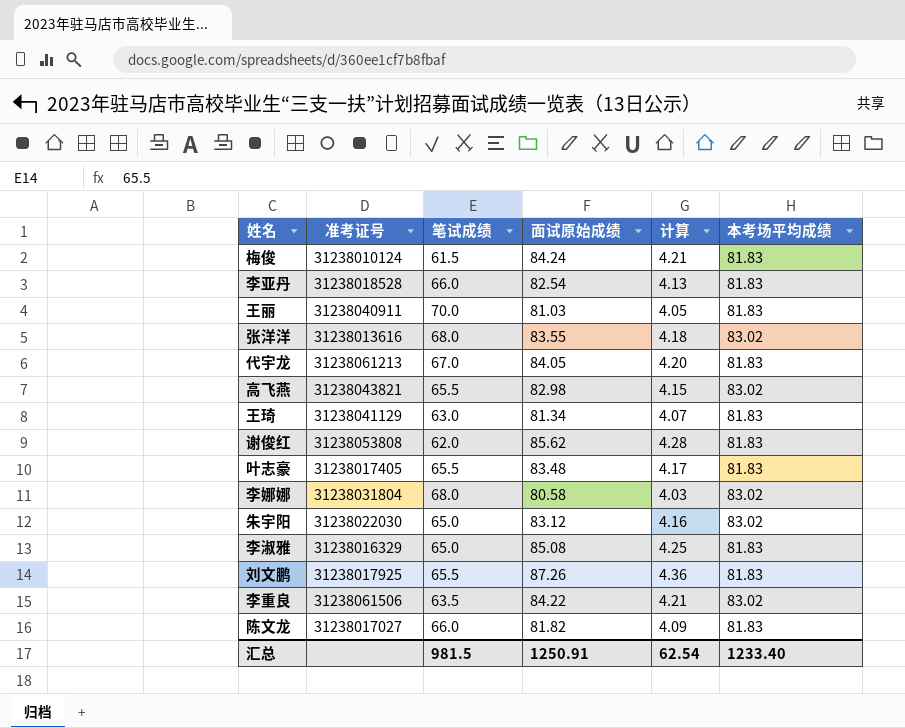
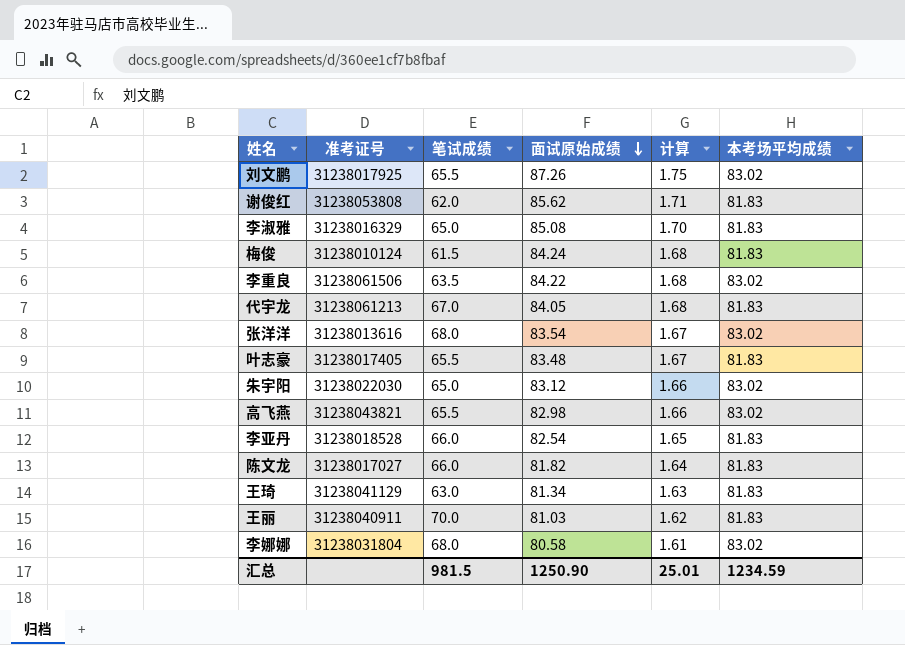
row order: none -> 面试原始成绩 descending
column 计算 | formula: [面试原始成绩] * 0.05 -> [面试原始成绩] * 0.02
刘文鹏 | 本考场平均成绩: 81.83 -> 83.02
张洋洋 | 面试原始成绩: 83.55 -> 83.54
汇总 | 面试原始成绩: 1250.91 -> 1250.90
汇总 | 计算: 62.54 -> 25.01
汇总 | 本考场平均成绩: 1233.40 -> 1234.59

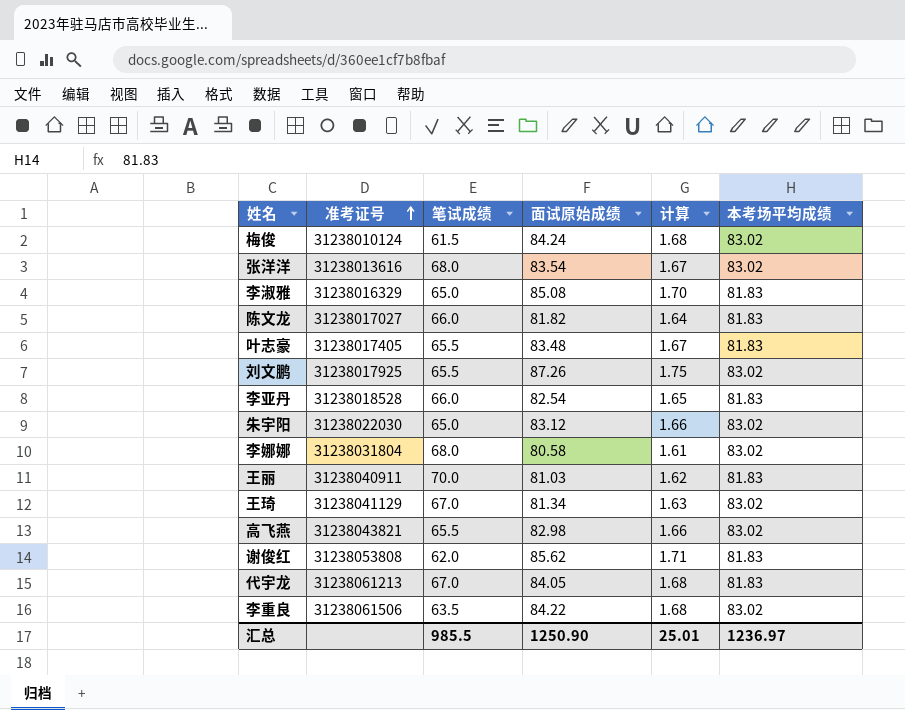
row order: 面试原始成绩 descending -> 准考证号 ascending
梅俊 | 本考场平均成绩: 81.83 -> 83.02
王琦 | 笔试成绩: 63.0 -> 67.0
王琦 | 本考场平均成绩: 81.83 -> 83.02
汇总 | 笔试成绩: 981.5 -> 985.5
汇总 | 本考场平均成绩: 1234.59 -> 1236.97

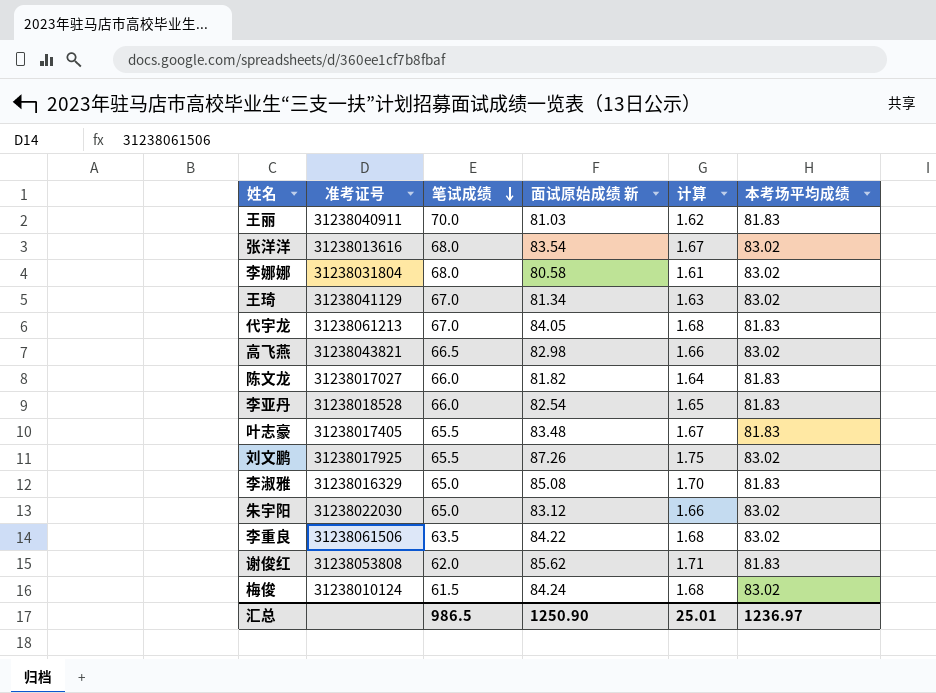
row order: 准考证号 ascending -> 笔试成绩 descending
column name: 面试原始成绩 -> 面试原始成绩 新
高飞燕 | 笔试成绩: 65.5 -> 66.5
汇总 | 笔试成绩: 985.5 -> 986.5

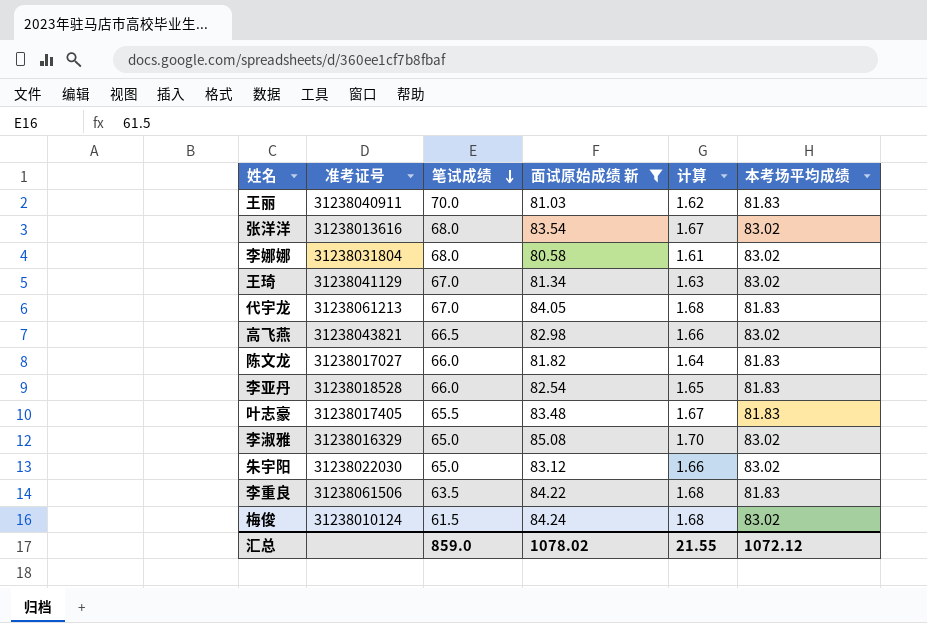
filter: none -> 面试原始成绩 新 <= 85.08
李淑雅 | 本考场平均成绩: 81.83 -> 83.02
李重良 | 本考场平均成绩: 83.02 -> 81.83
汇总 | 笔试成绩: 986.5 -> 859.0
汇总 | 面试原始成绩 新: 1250.90 -> 1078.02
汇总 | 计算: 25.01 -> 21.55
汇总 | 本考场平均成绩: 1236.97 -> 1072.12

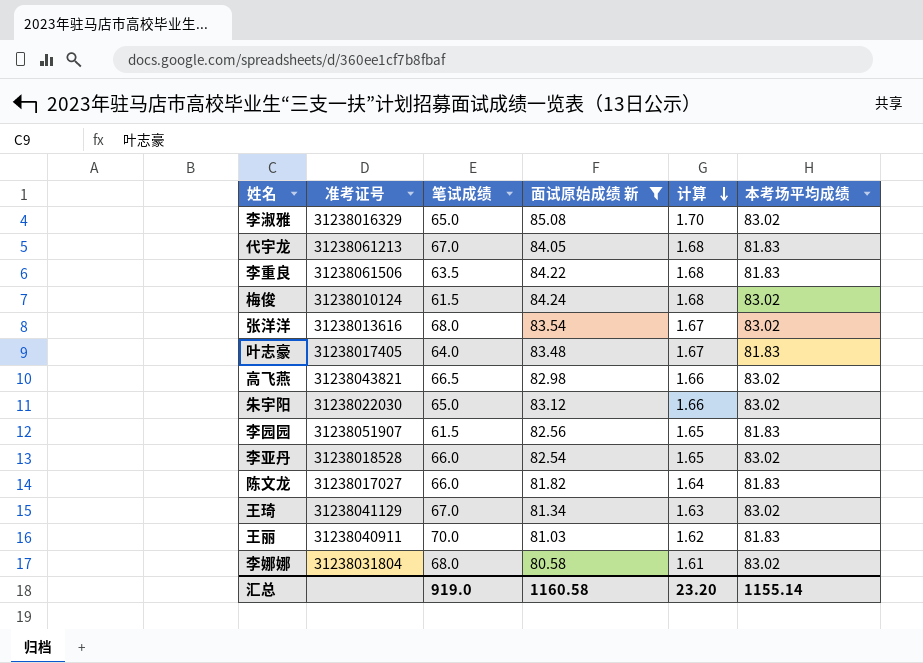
row order: 笔试成绩 descending -> 计算 descending
叶志豪 | 笔试成绩: 65.5 -> 64.0
row 李园园: none -> 31238051907 | 61.5 | 82.56 | 1.65 | 81.83
李亚丹 | 本考场平均成绩: 81.83 -> 83.02
汇总 | 笔试成绩: 859.0 -> 919.0
汇总 | 面试原始成绩 新: 1078.02 -> 1160.58
汇总 | 计算: 21.55 -> 23.20
汇总 | 本考场平均成绩: 1072.12 -> 1155.14

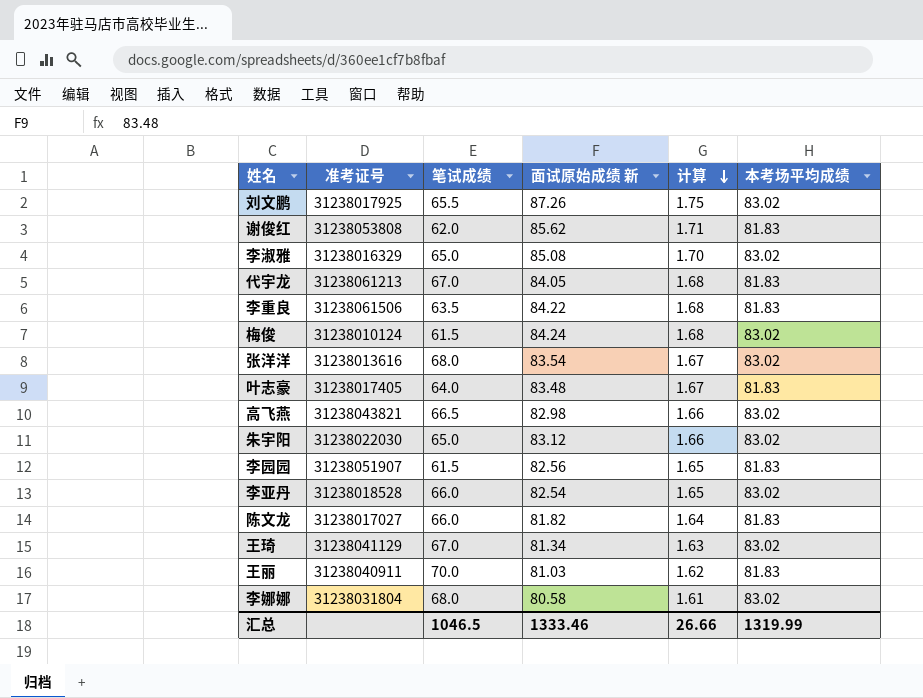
filter: 面试原始成绩 新 <= 85.08 -> none
汇总 | 笔试成绩: 919.0 -> 1046.5
汇总 | 面试原始成绩 新: 1160.58 -> 1333.46
汇总 | 计算: 23.20 -> 26.66
汇总 | 本考场平均成绩: 1155.14 -> 1319.99

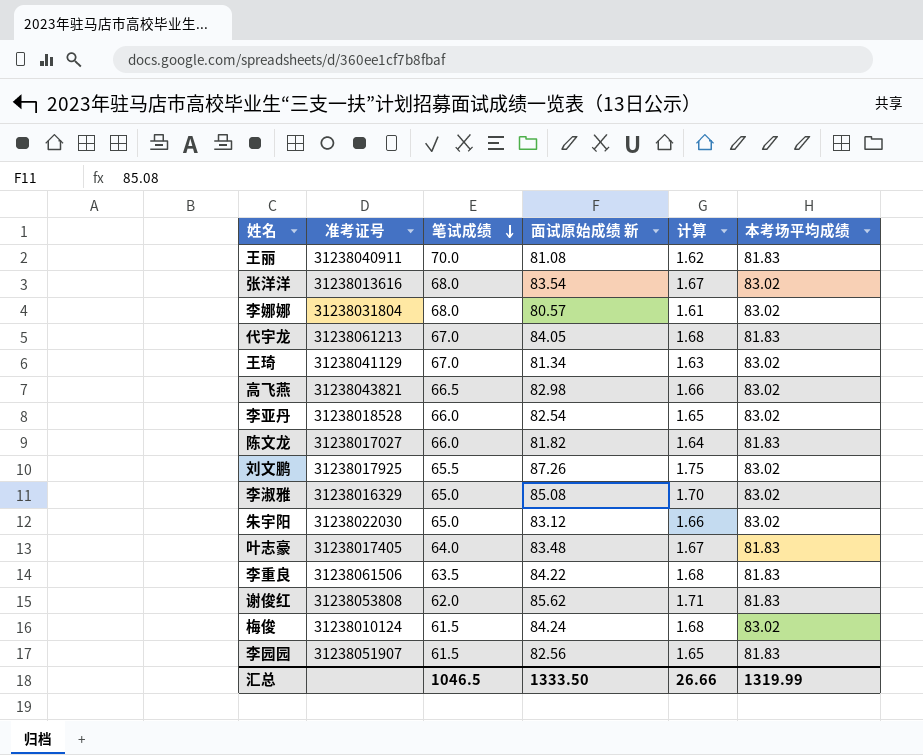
row order: 计算 descending -> 笔试成绩 descending
王丽 | 面试原始成绩 新: 81.03 -> 81.08
李娜娜 | 面试原始成绩 新: 80.58 -> 80.57
汇总 | 面试原始成绩 新: 1333.46 -> 1333.50

